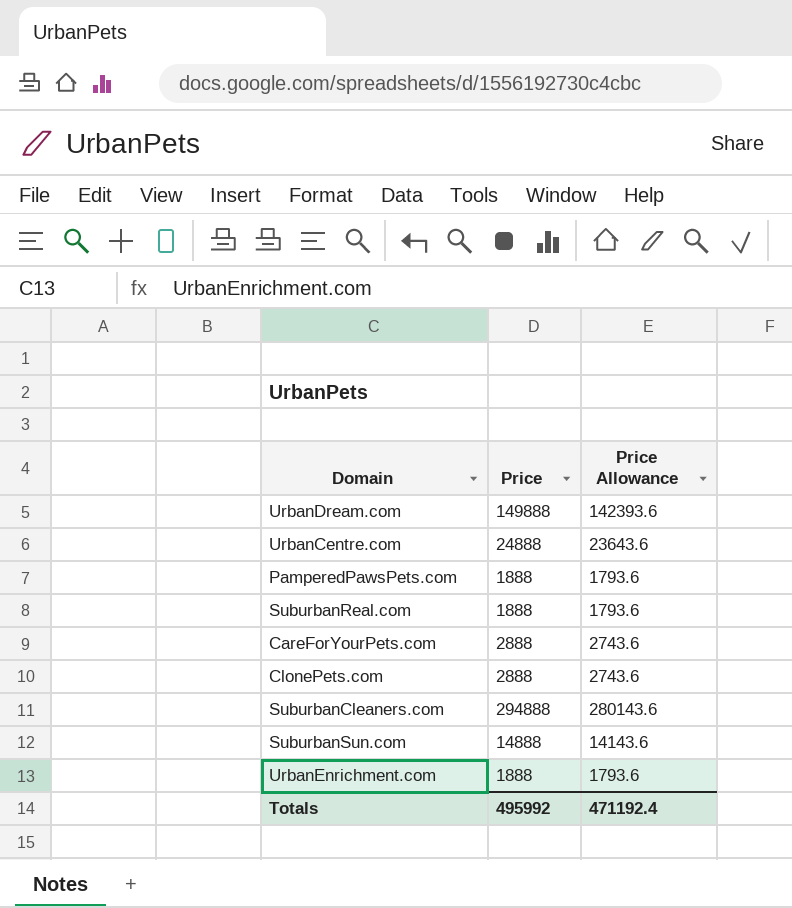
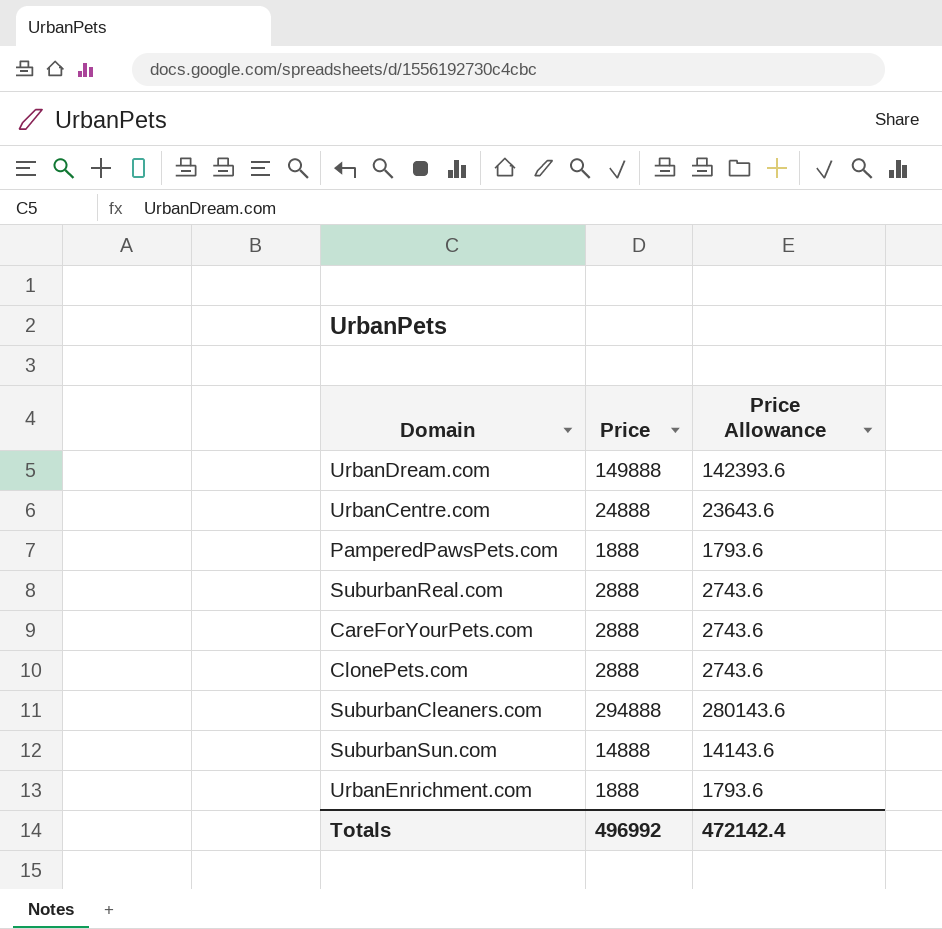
SuburbanReal.com | Price: 1888 -> 2888
SuburbanReal.com | Price Allowance: 1793.6 -> 2743.6
Totals | Price: 495992 -> 496992
Totals | Price Allowance: 471192.4 -> 472142.4

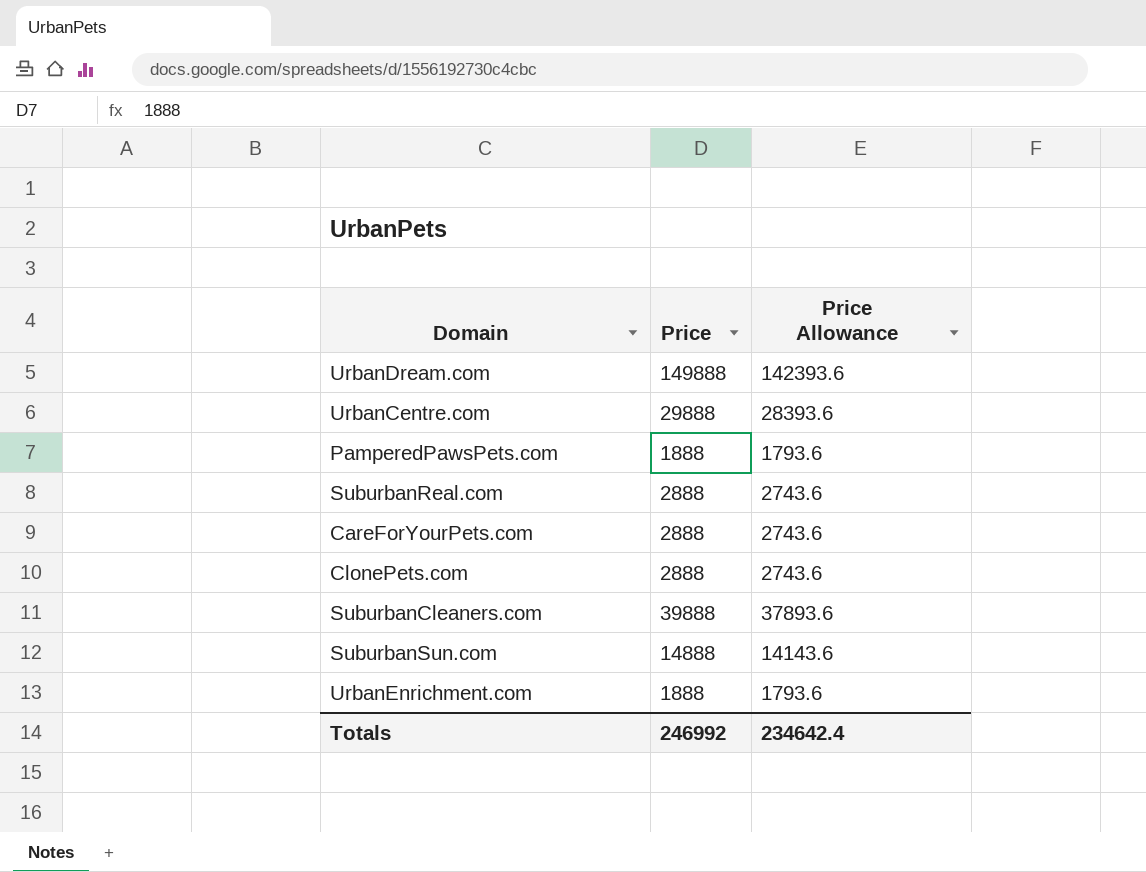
UrbanCentre.com | Price: 24888 -> 29888
UrbanCentre.com | Price Allowance: 23643.6 -> 28393.6
SuburbanCleaners.com | Price: 294888 -> 39888
SuburbanCleaners.com | Price Allowance: 280143.6 -> 37893.6
Totals | Price: 496992 -> 246992
Totals | Price Allowance: 472142.4 -> 234642.4

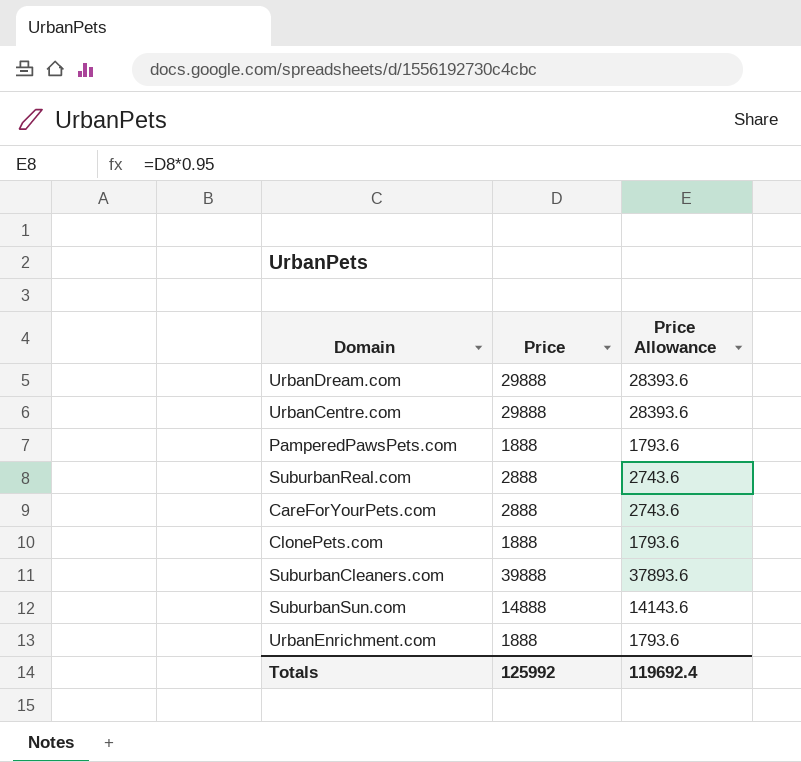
UrbanDream.com | Price: 149888 -> 29888
UrbanDream.com | Price Allowance: 142393.6 -> 28393.6
ClonePets.com | Price: 2888 -> 1888
ClonePets.com | Price Allowance: 2743.6 -> 1793.6
Totals | Price: 246992 -> 125992
Totals | Price Allowance: 234642.4 -> 119692.4

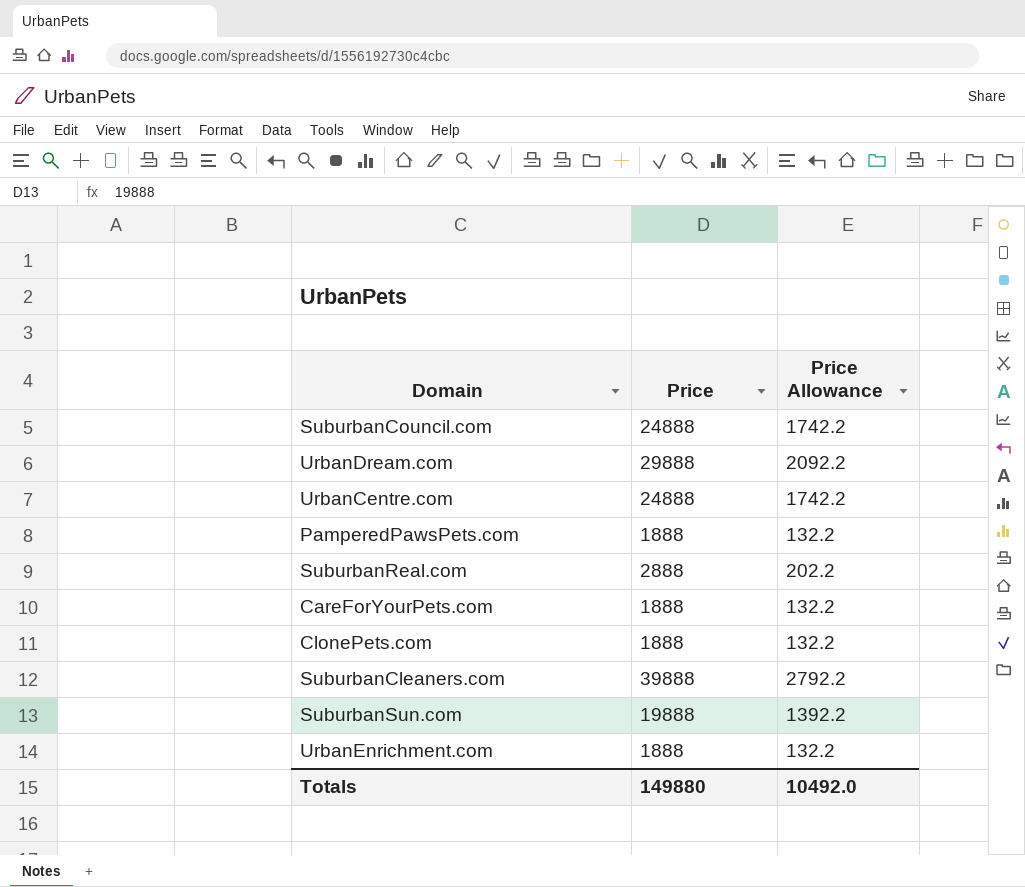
column Price Allowance | formula: [Price] * 0.95 -> [Price] * 0.07
row SuburbanCouncil.com: none -> 24888 | 1742.2
UrbanCentre.com | Price: 29888 -> 24888
CareForYourPets.com | Price: 2888 -> 1888
SuburbanSun.com | Price: 14888 -> 19888
Totals | Price: 125992 -> 149880
Totals | Price Allowance: 119692.4 -> 10492.0

